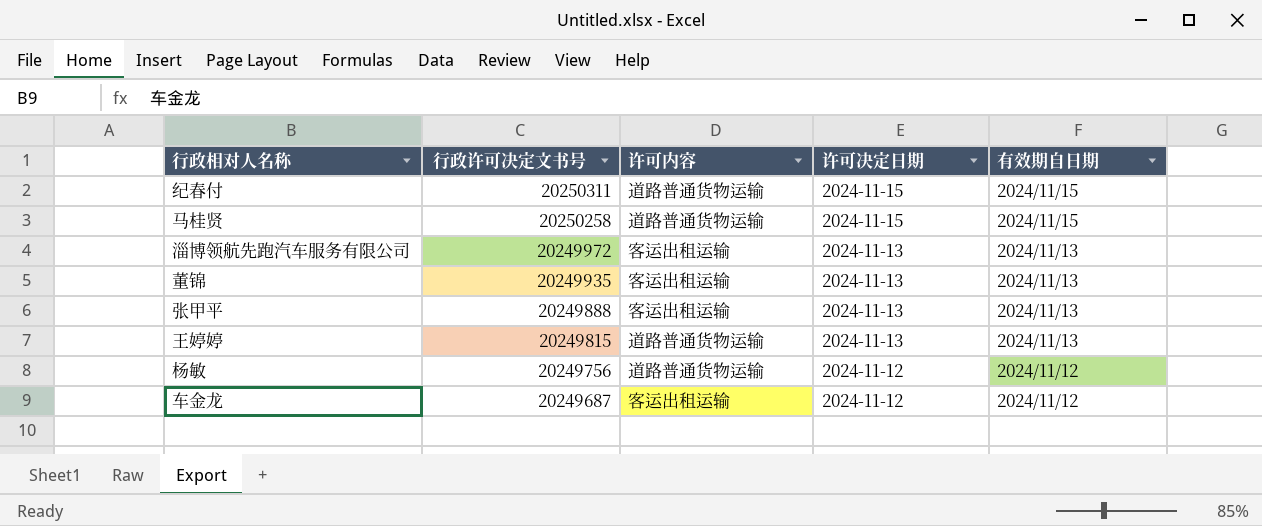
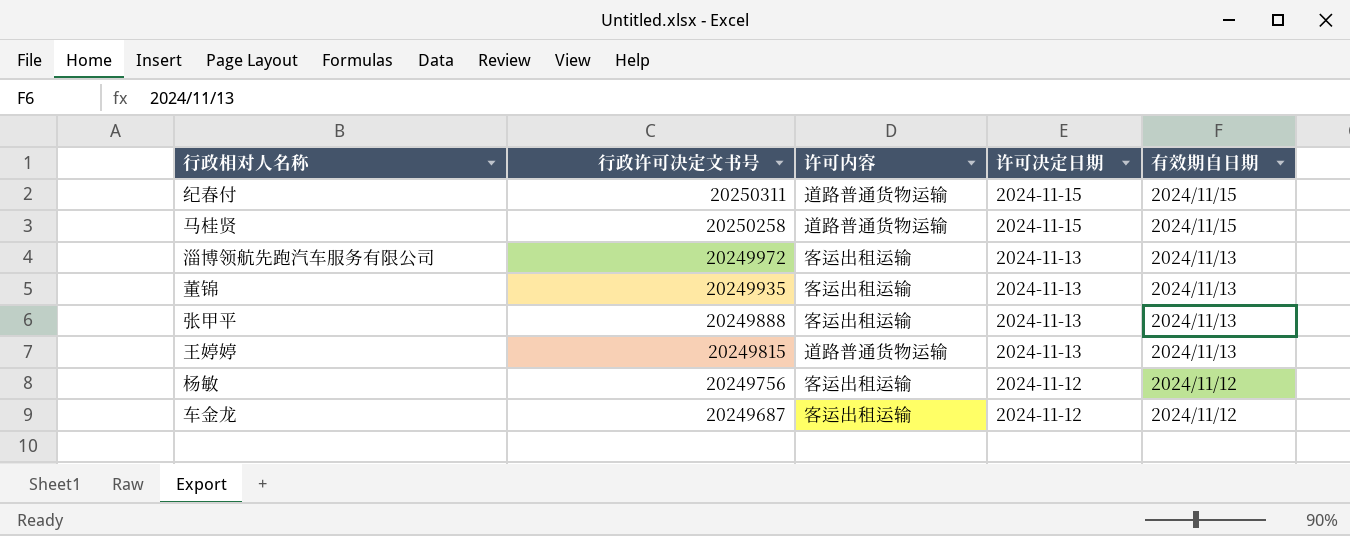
杨敏 | 许可内容: 道路普通货物运输 -> 客运出租运输

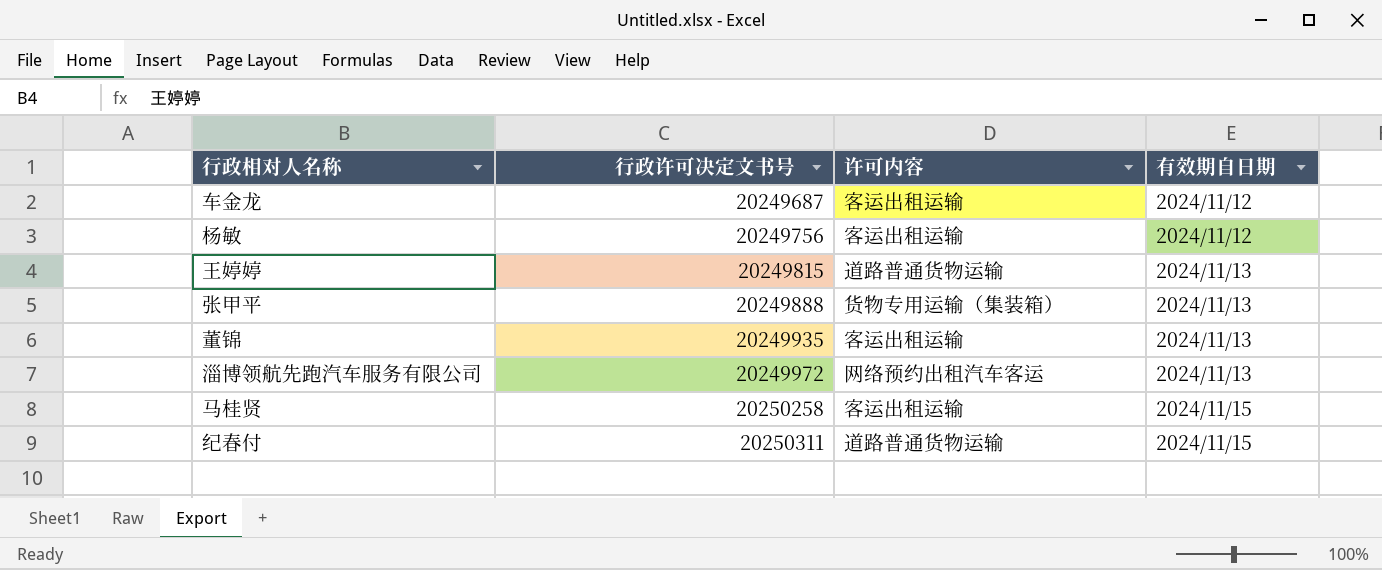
row order: 行政许可决定文书号 descending -> 行政许可决定文书号 ascending
column 许可决定日期 | position: 4 -> none
张甲平 | 许可内容: 客运出租运输 -> 货物专用运输（集装箱）
淄博领航先跑汽车服务有限公司 | 许可内容: 客运出租运输 -> 网络预约出租汽车客运
马桂贤 | 许可内容: 道路普通货物运输 -> 客运出租运输

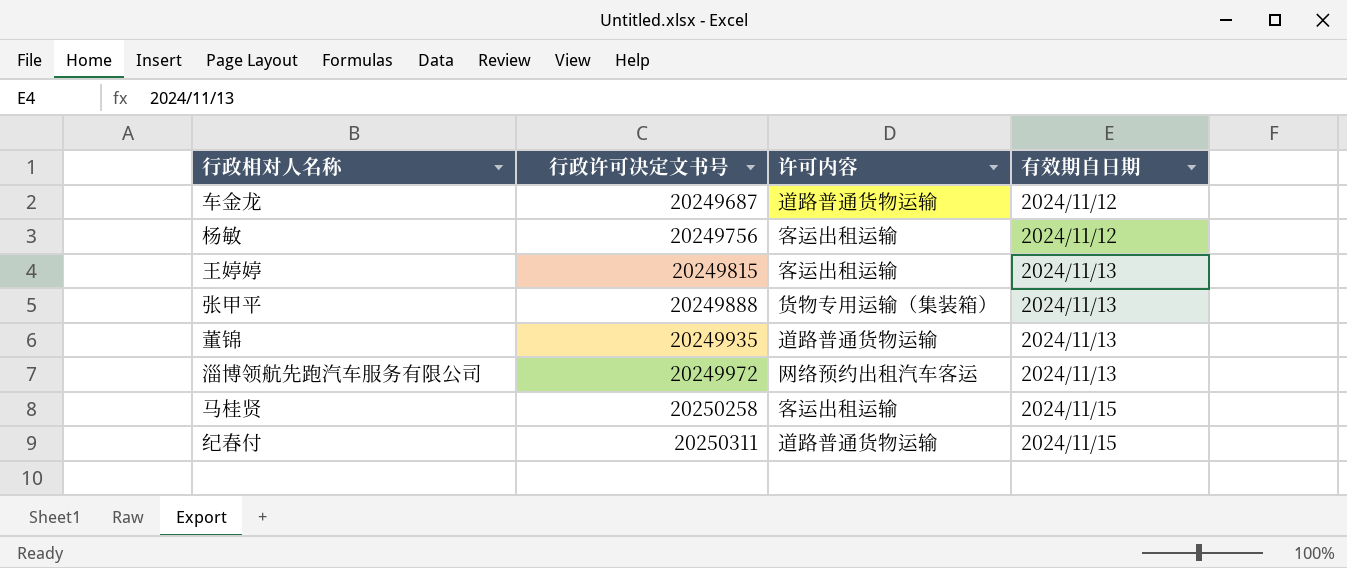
车金龙 | 许可内容: 客运出租运输 -> 道路普通货物运输
王婷婷 | 许可内容: 道路普通货物运输 -> 客运出租运输
董锦 | 许可内容: 客运出租运输 -> 道路普通货物运输

